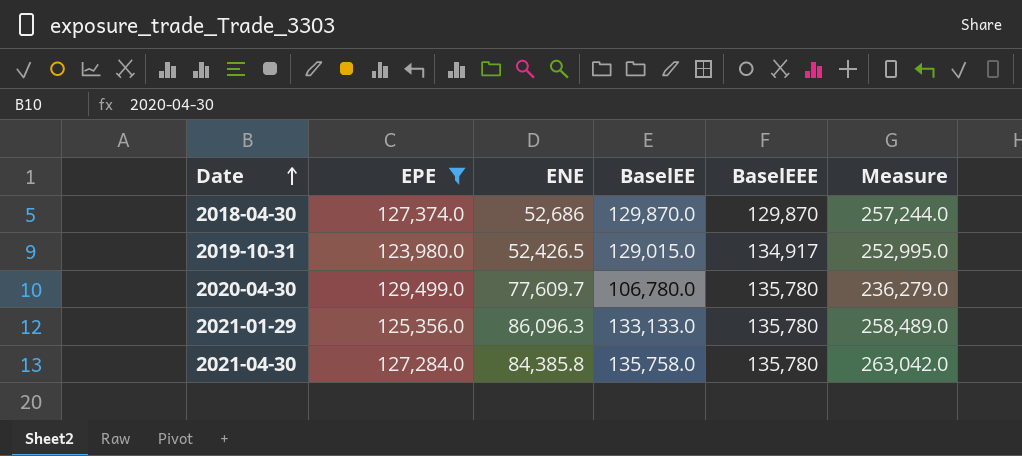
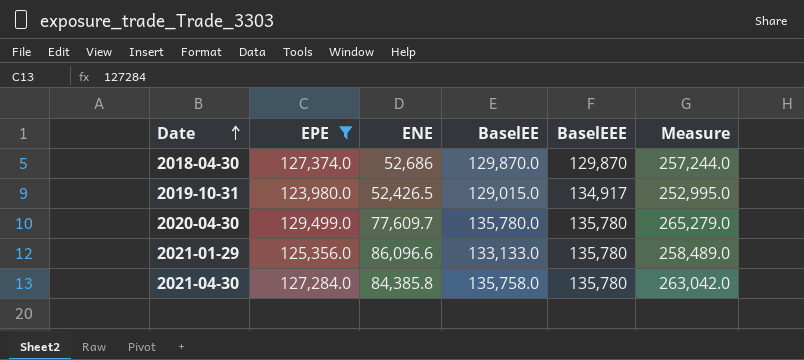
2020-04-30 | BaselEE: 106,780.0 -> 135,780.0
2020-04-30 | Measure: 236,279.0 -> 265,279.0
2021-01-29 | ENE: 86,096.3 -> 86,096.6

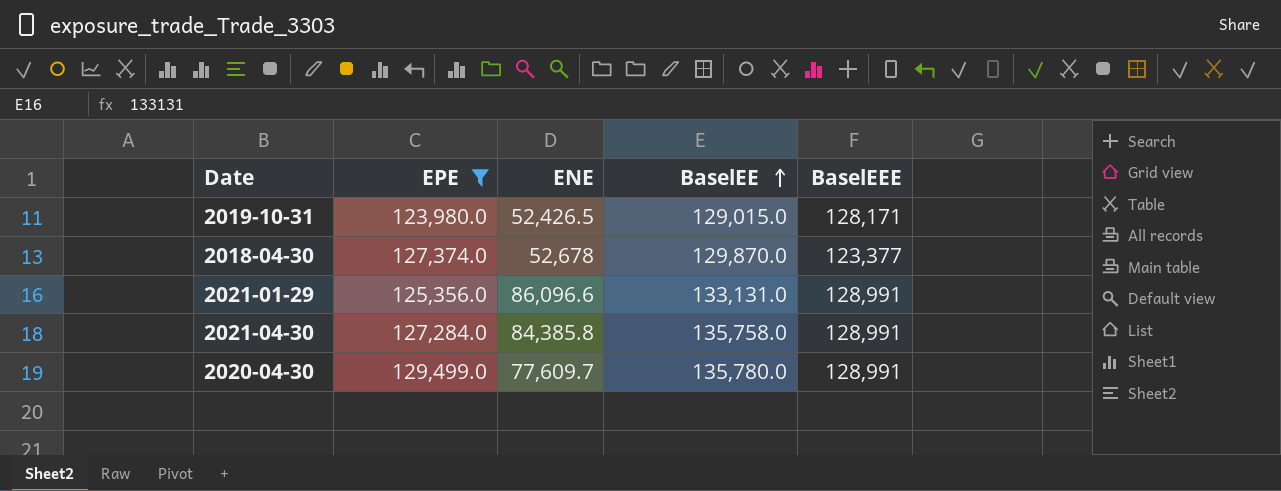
row order: Date ascending -> BaselEE ascending
column Measure | formula: [EPE] + [BaselEE] -> none
2019-10-31 | BaselEEE: 134,917 -> 128,171
2018-04-30 | ENE: 52,686 -> 52,678
2018-04-30 | BaselEEE: 129,870 -> 123,377
2021-01-29 | BaselEE: 133,133.0 -> 133,131.0
2021-01-29 | BaselEEE: 135,780 -> 128,991
2021-04-30 | BaselEEE: 135,780 -> 128,991
2020-04-30 | BaselEEE: 135,780 -> 128,991

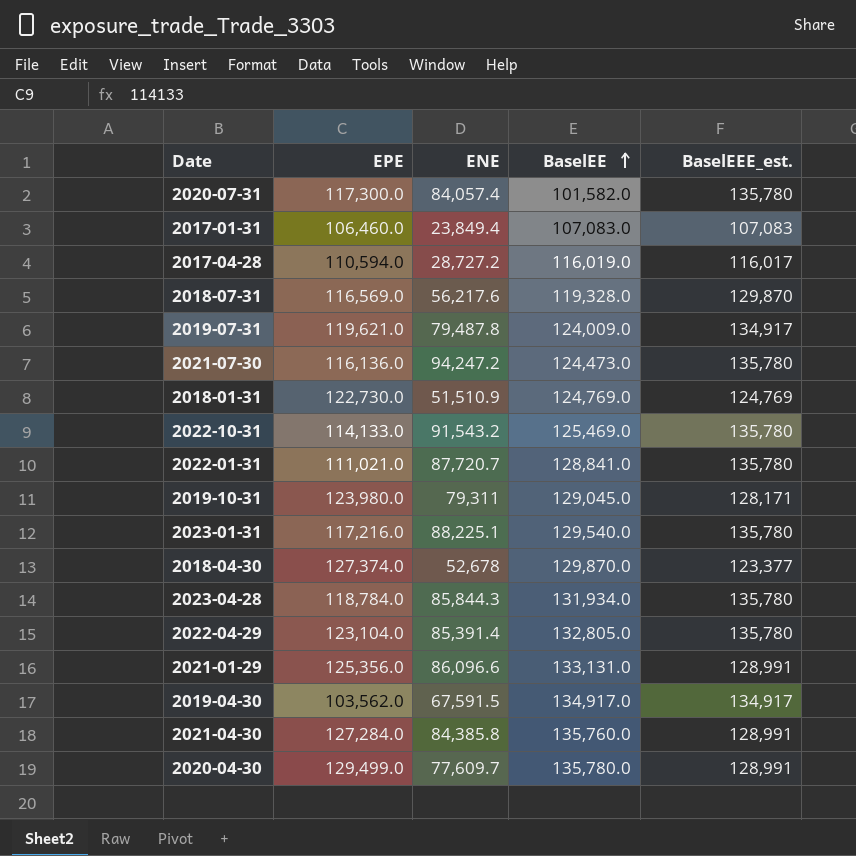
filter: EPE >= 123,980.0 -> none
column name: BaselEEE -> BaselEEE_est.
2019-10-31 | ENE: 52,426.5 -> 79,311
2019-10-31 | BaselEE: 129,015.0 -> 129,045.0
2021-04-30 | BaselEE: 135,758.0 -> 135,760.0

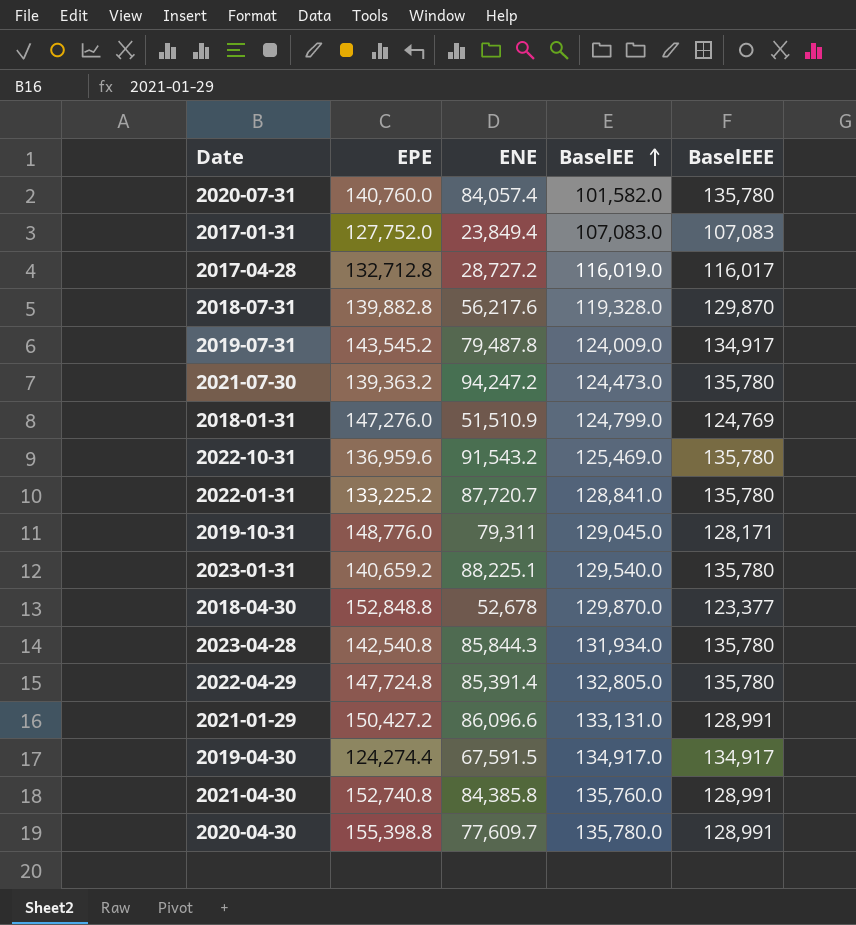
column name: BaselEEE_est. -> BaselEEE
2020-07-31 | EPE: 117,300.0 -> 140,760.0
2017-01-31 | EPE: 106,460.0 -> 127,752.0
2017-04-28 | EPE: 110,594.0 -> 132,712.8
2018-07-31 | EPE: 116,569.0 -> 139,882.8
2019-07-31 | EPE: 119,621.0 -> 143,545.2
2021-07-30 | EPE: 116,136.0 -> 139,363.2
2018-01-31 | EPE: 122,730.0 -> 147,276.0
2018-01-31 | BaselEE: 124,769.0 -> 124,799.0
2022-10-31 | EPE: 114,133.0 -> 136,959.6
2022-01-31 | EPE: 111,021.0 -> 133,225.2
2019-10-31 | EPE: 123,980.0 -> 148,776.0
2023-01-31 | EPE: 117,216.0 -> 140,659.2
2018-04-30 | EPE: 127,374.0 -> 152,848.8
2023-04-28 | EPE: 118,784.0 -> 142,540.8
2022-04-29 | EPE: 123,104.0 -> 147,724.8
2021-01-29 | EPE: 125,356.0 -> 150,427.2
2019-04-30 | EPE: 103,562.0 -> 124,274.4
2021-04-30 | EPE: 127,284.0 -> 152,740.8
2020-04-30 | EPE: 129,499.0 -> 155,398.8

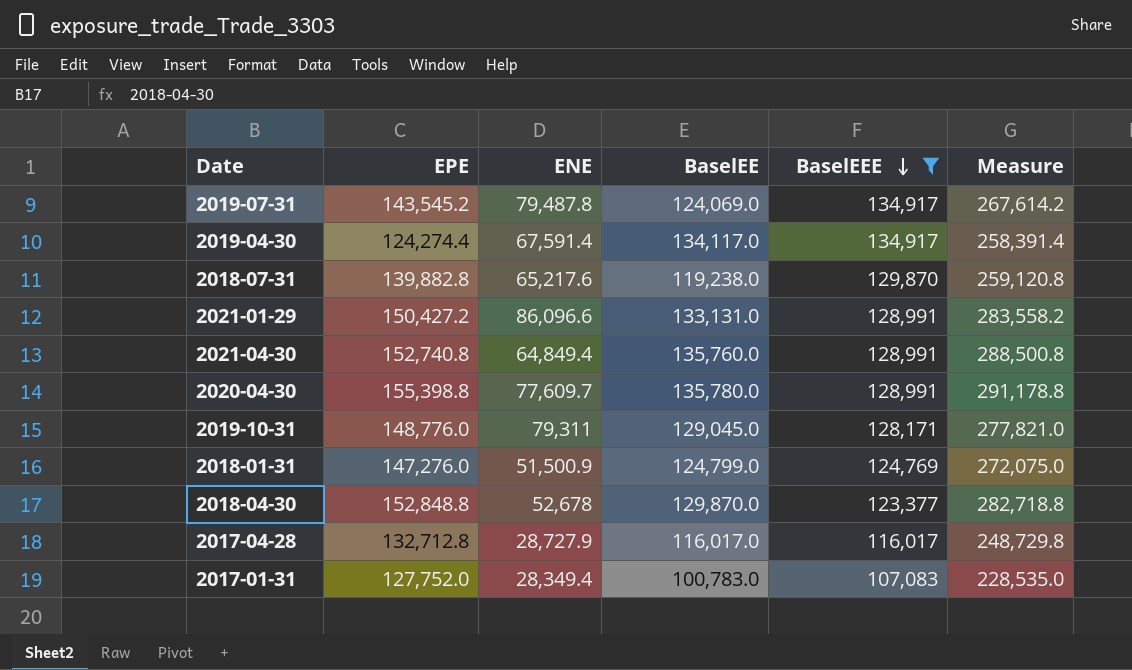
filter: none -> BaselEEE != 135,780
row order: BaselEE ascending -> BaselEEE descending
column Measure | formula: none -> [EPE] + [BaselEE]
2019-07-31 | BaselEE: 124,009.0 -> 124,069.0
2019-04-30 | ENE: 67,591.5 -> 67,591.4
2019-04-30 | BaselEE: 134,917.0 -> 134,117.0
2018-07-31 | ENE: 56,217.6 -> 65,217.6
2018-07-31 | BaselEE: 119,328.0 -> 119,238.0
2021-04-30 | ENE: 84,385.8 -> 64,849.4
2018-01-31 | ENE: 51,510.9 -> 51,500.9
2017-04-28 | ENE: 28,727.2 -> 28,727.9
2017-04-28 | BaselEE: 116,019.0 -> 116,017.0
2017-01-31 | ENE: 23,849.4 -> 28,349.4
2017-01-31 | BaselEE: 107,083.0 -> 100,783.0

